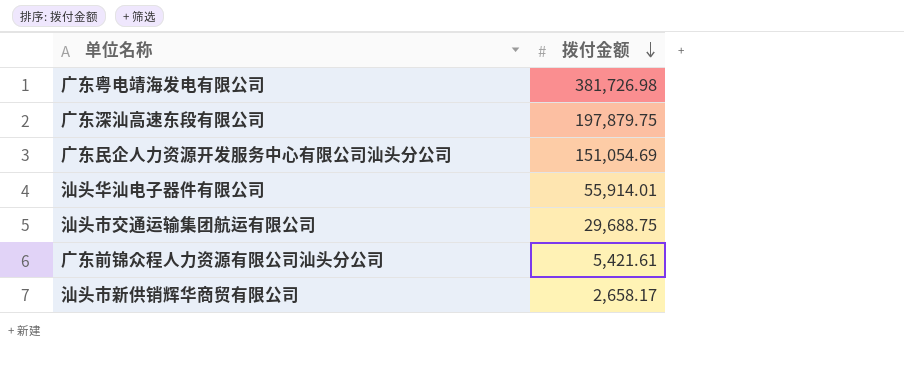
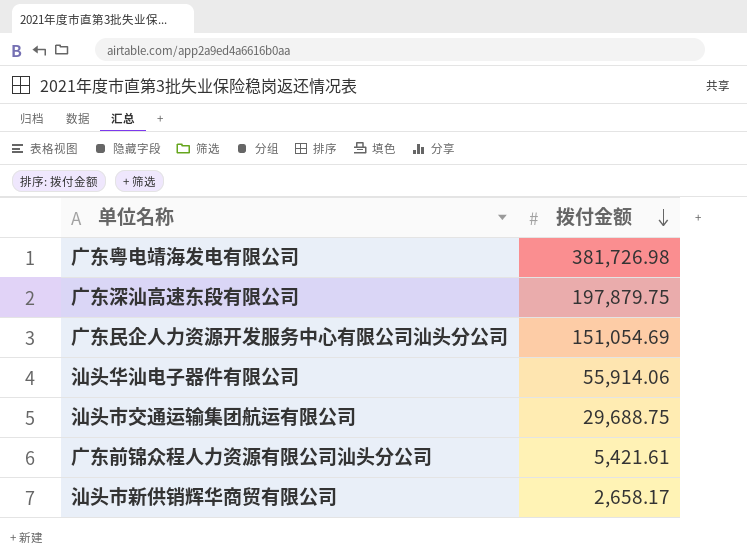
汕头华汕电子器件有限公司 | 拨付金额: 55,914.01 -> 55,914.06

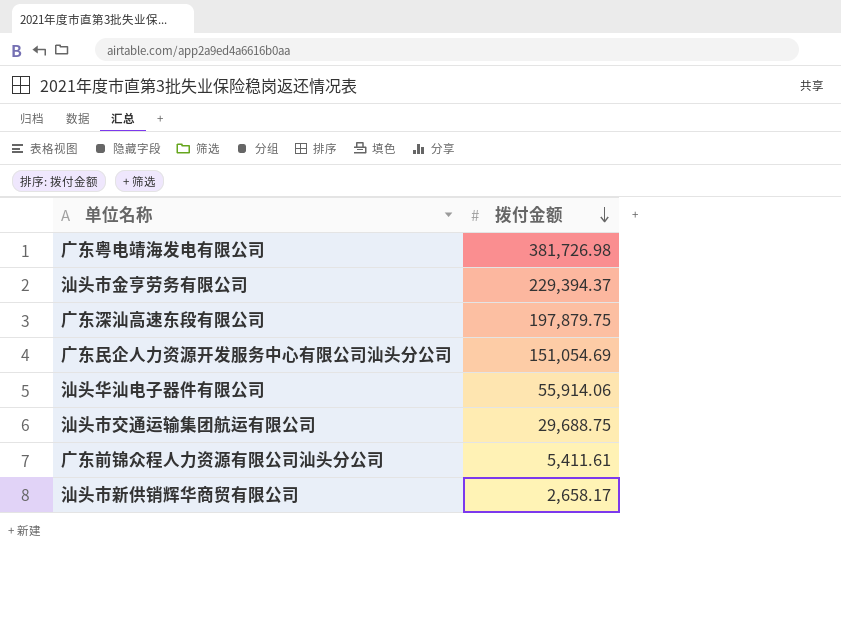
row 汕头市金亨劳务有限公司: none -> 229,394.37
广东前锦众程人力资源有限公司汕头分公司 | 拨付金额: 5,421.61 -> 5,411.61

